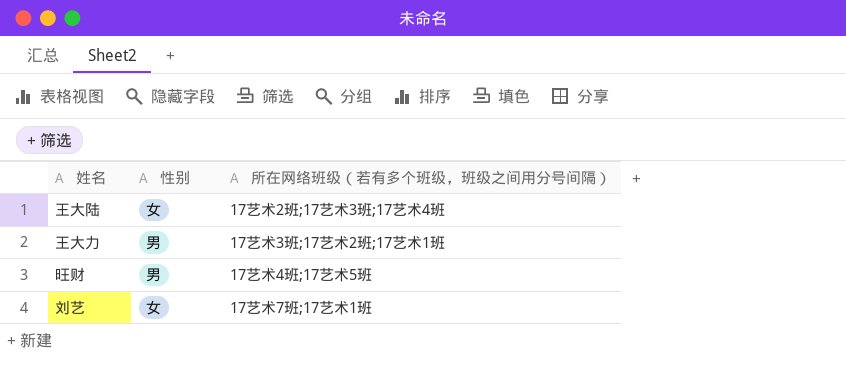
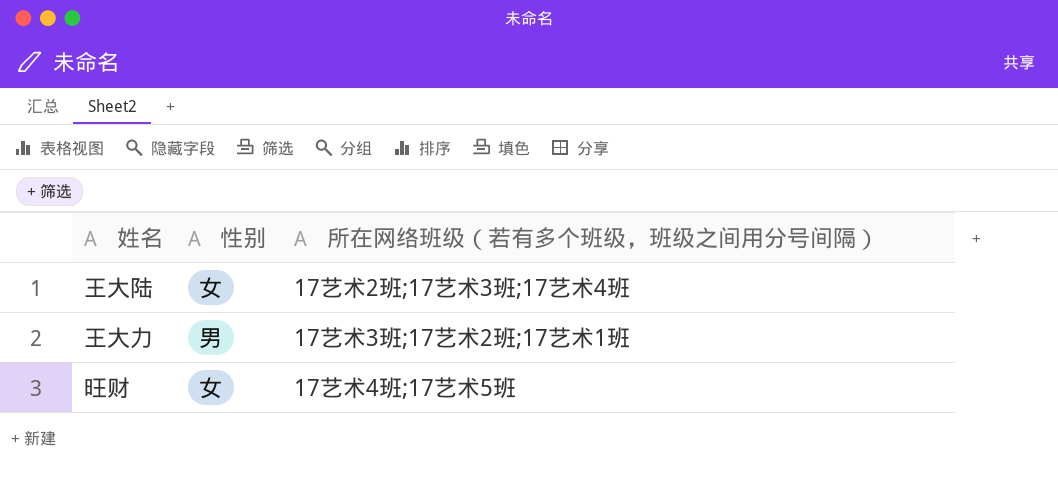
row 刘艺: 女 | 17艺术7班;17艺术1班 -> none
旺财 | 性别: 男 -> 女

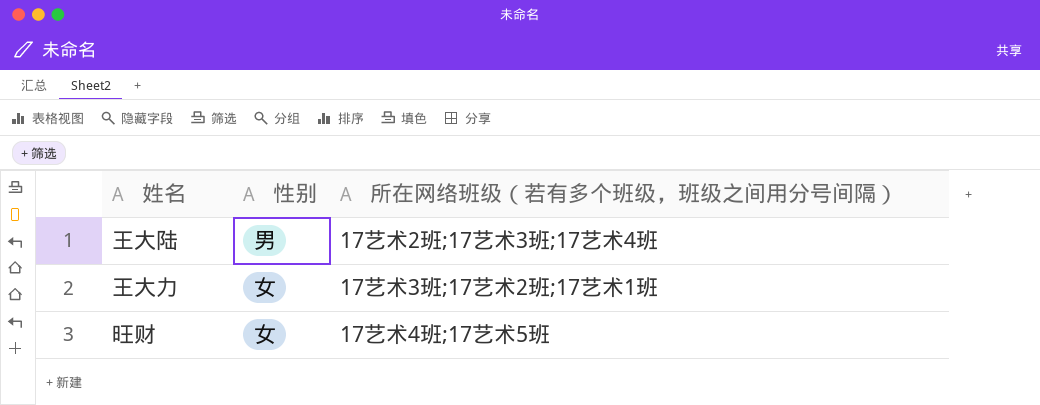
王大陆 | 性别: 女 -> 男
王大力 | 性别: 男 -> 女

